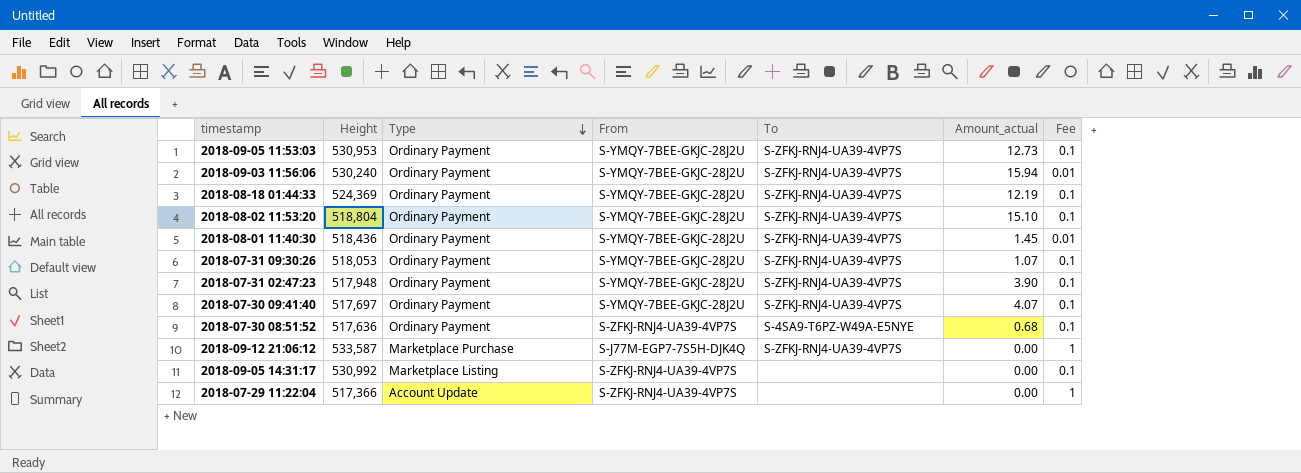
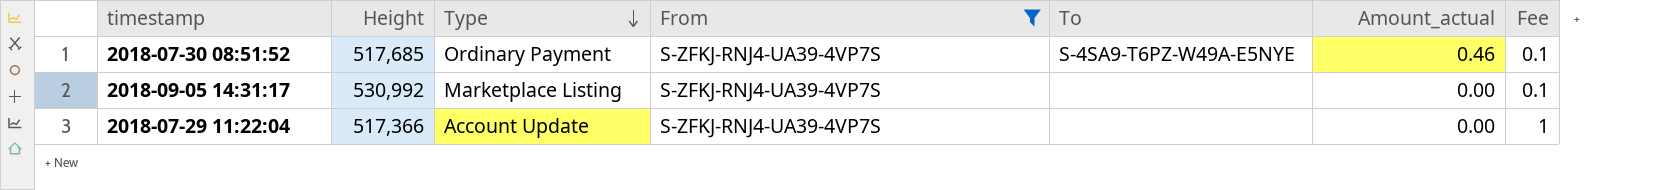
filter: none -> From = S-ZFKJ-RNJ4-UA39-4VP7S
2018-07-30 08:51:52 | Height: 517,636 -> 517,685
2018-07-30 08:51:52 | Amount_actual: 0.68 -> 0.46

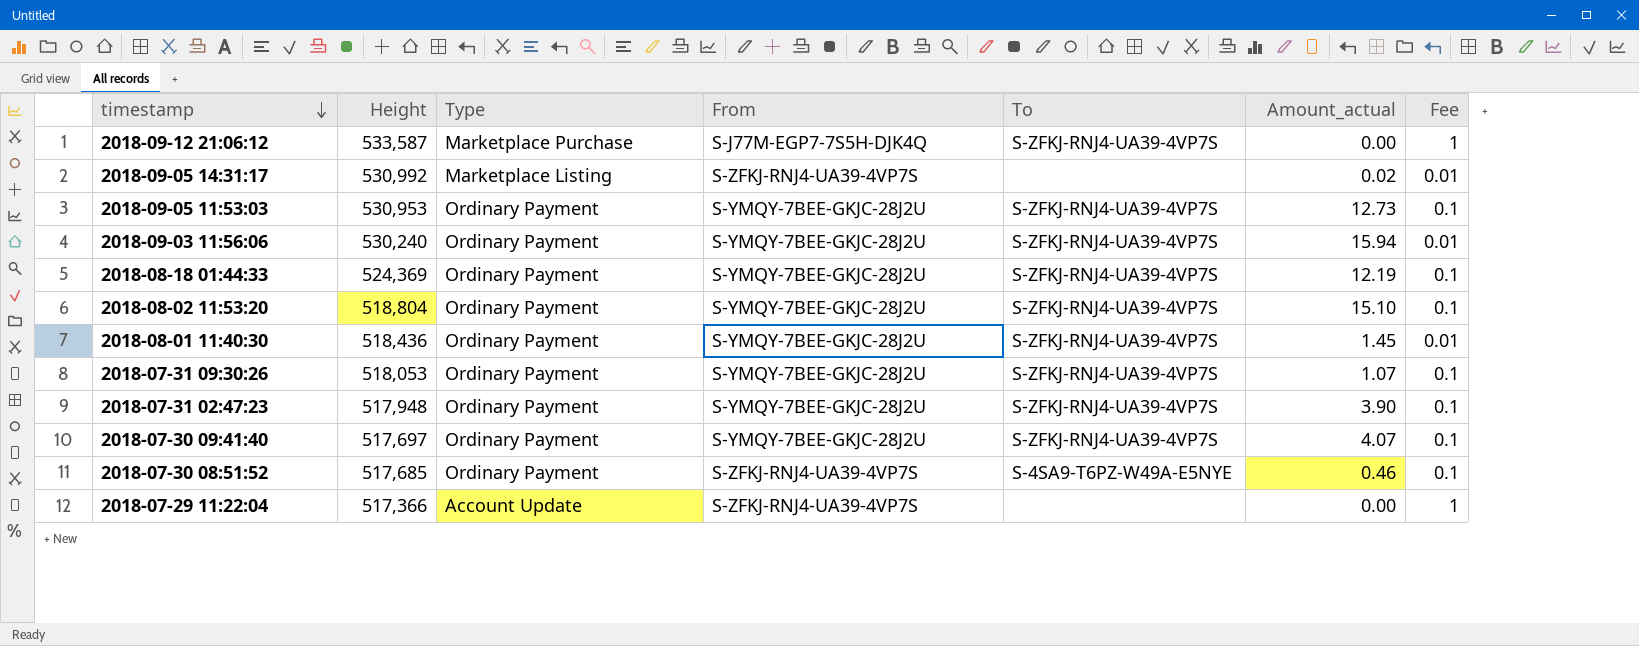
filter: From = S-ZFKJ-RNJ4-UA39-4VP7S -> none
row order: Type descending -> timestamp descending
2018-09-05 14:31:17 | Amount_actual: 0.00 -> 0.02
2018-09-05 14:31:17 | Fee: 0.1 -> 0.01

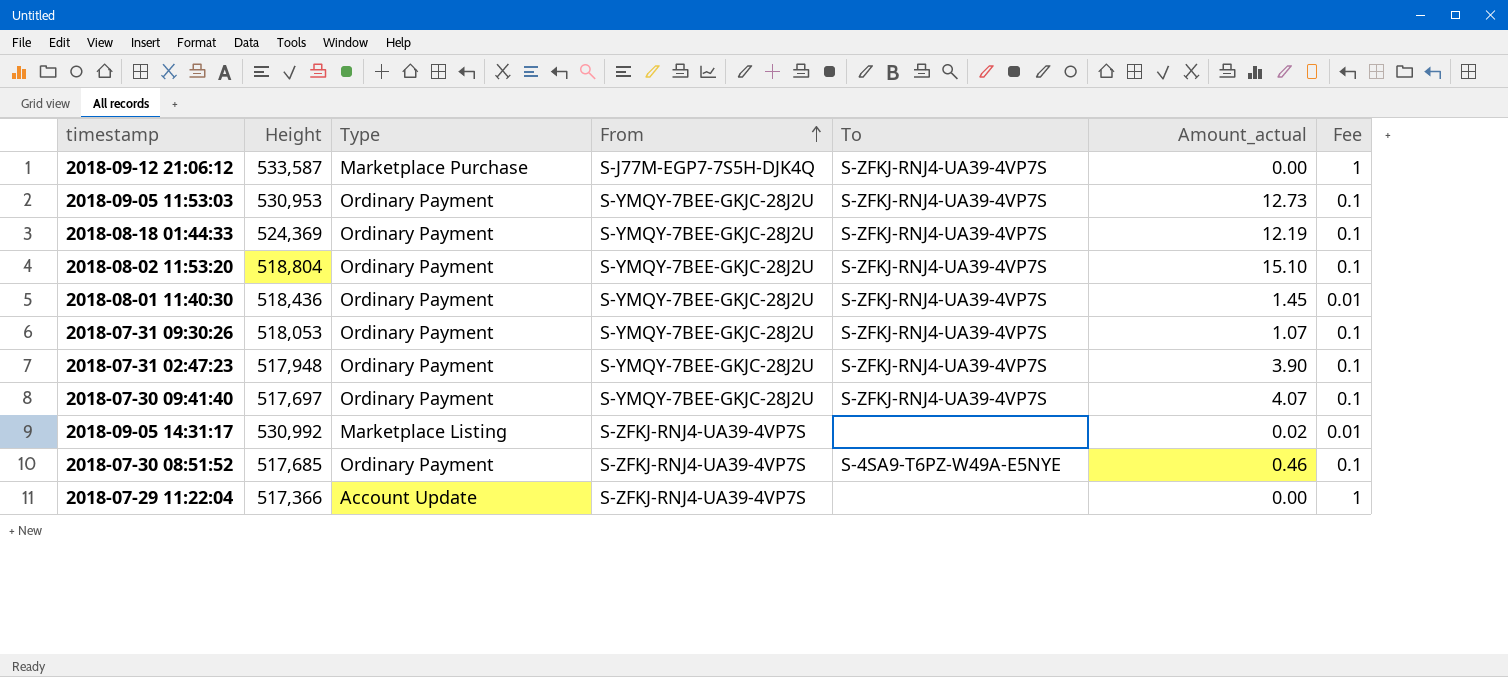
row order: timestamp descending -> From ascending
row 2018-09-03 11:56:06: 530,240 | Ordinary Payment | S-YMQY-7BEE-GKJC-28J2U | S-ZFKJ-RNJ4-UA39-4VP7S | 15.94 | 0.01 -> none

